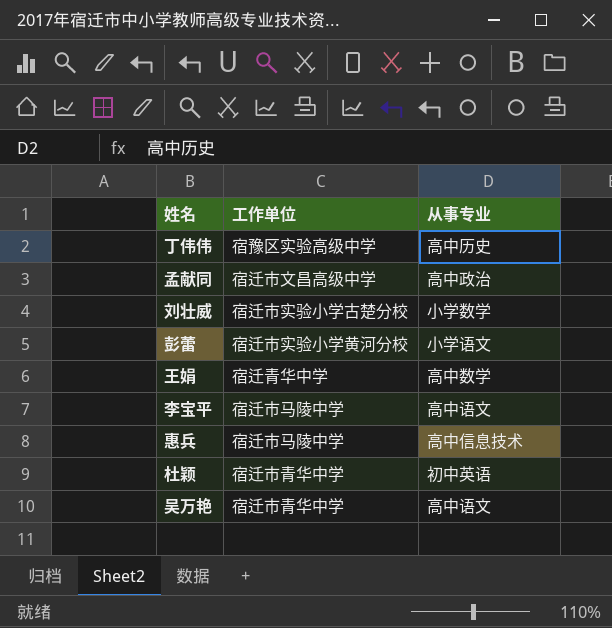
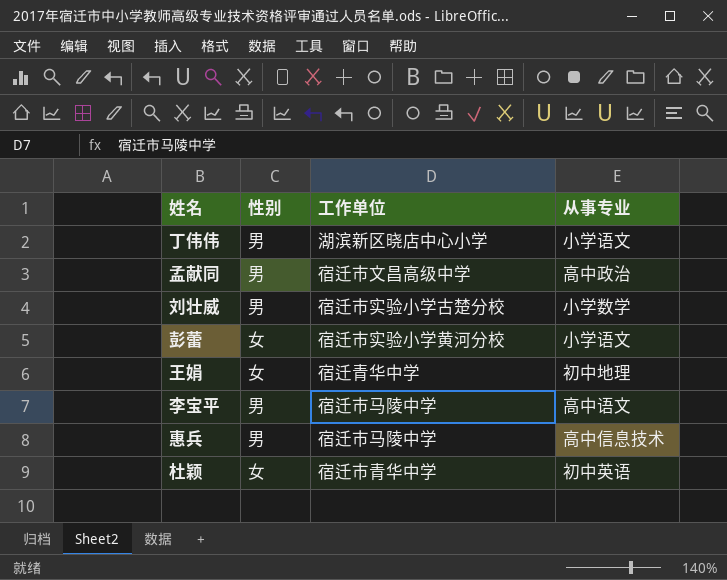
column 性别 | position: none -> 2
row 吴万艳: 宿迁市青华中学 | 高中语文 -> none
丁伟伟 | 工作单位: 宿豫区实验高级中学 -> 湖滨新区晓店中心小学
丁伟伟 | 从事专业: 高中历史 -> 小学语文
王娟 | 从事专业: 高中数学 -> 初中地理

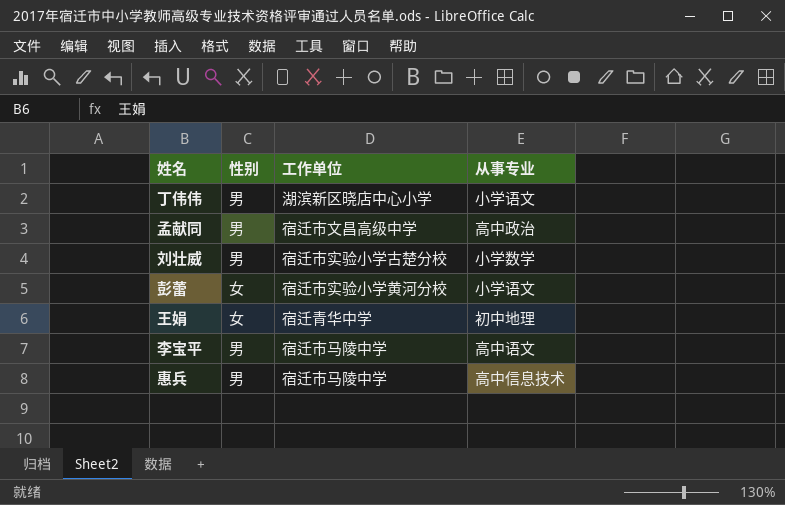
row 杜颖: 女 | 宿迁市青华中学 | 初中英语 -> none

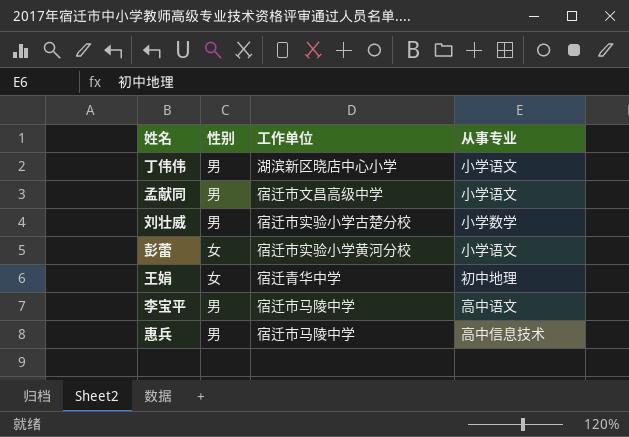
孟献同 | 从事专业: 高中政治 -> 小学语文

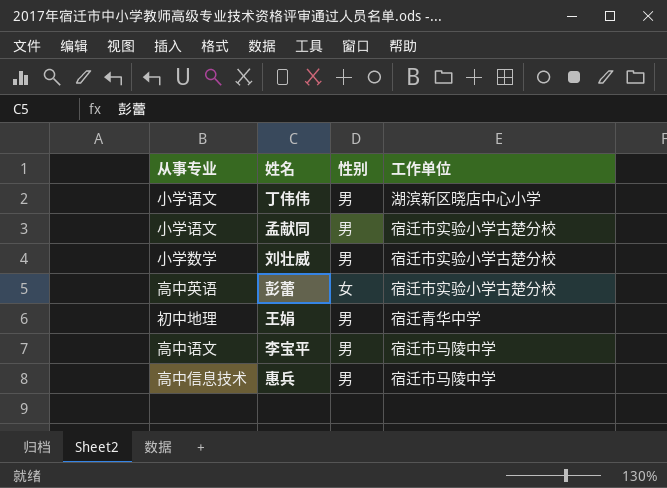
column 从事专业 | position: 4 -> 1
孟献同 | 工作单位: 宿迁市文昌高级中学 -> 宿迁市实验小学古楚分校
彭蕾 | 从事专业: 小学语文 -> 高中英语
彭蕾 | 工作单位: 宿迁市实验小学黄河分校 -> 宿迁市实验小学古楚分校
王娟 | 性别: 女 -> 男

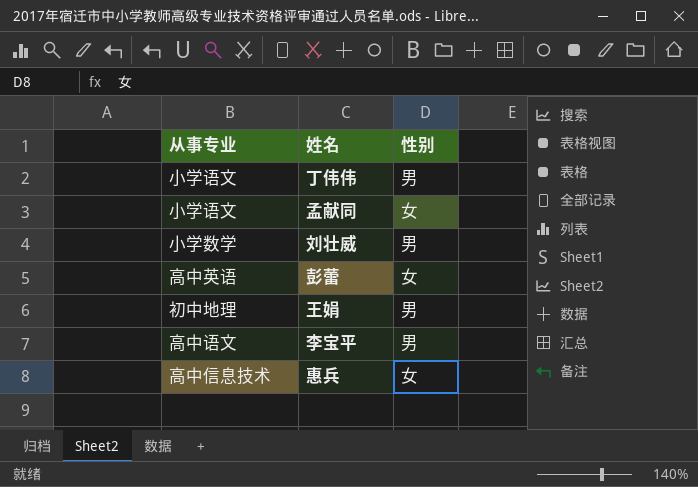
column 工作单位 | position: 4 -> none
孟献同 | 性别: 男 -> 女
惠兵 | 性别: 男 -> 女

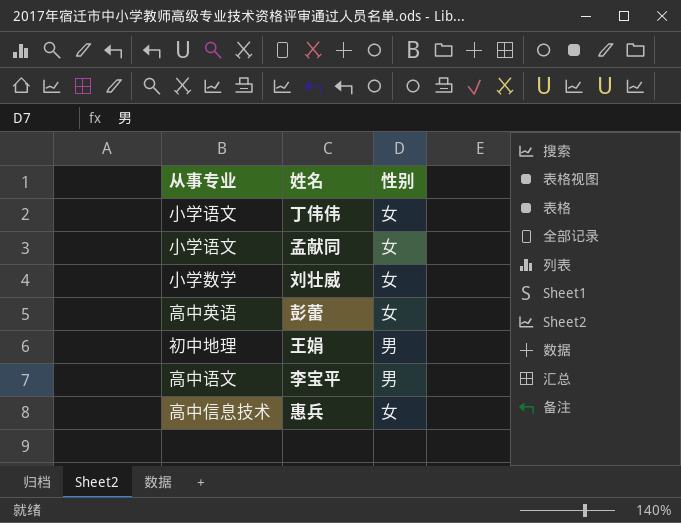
丁伟伟 | 性别: 男 -> 女
刘壮威 | 性别: 男 -> 女

